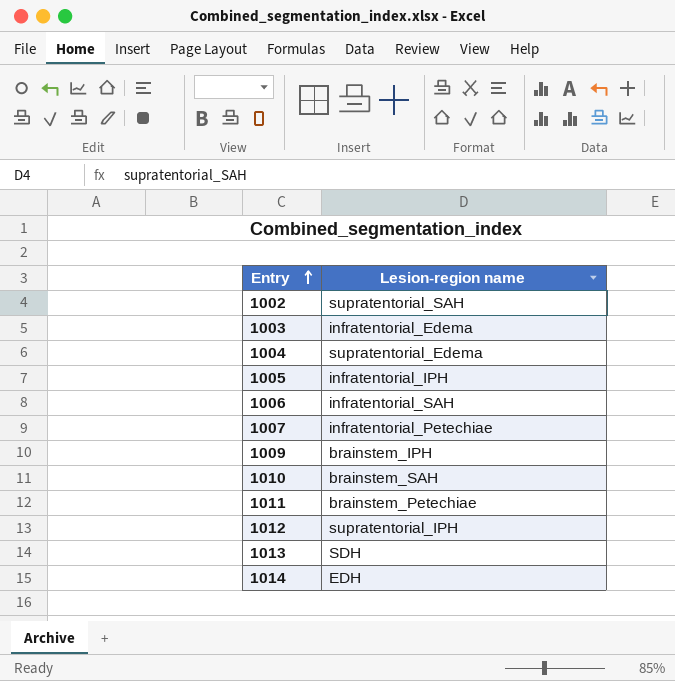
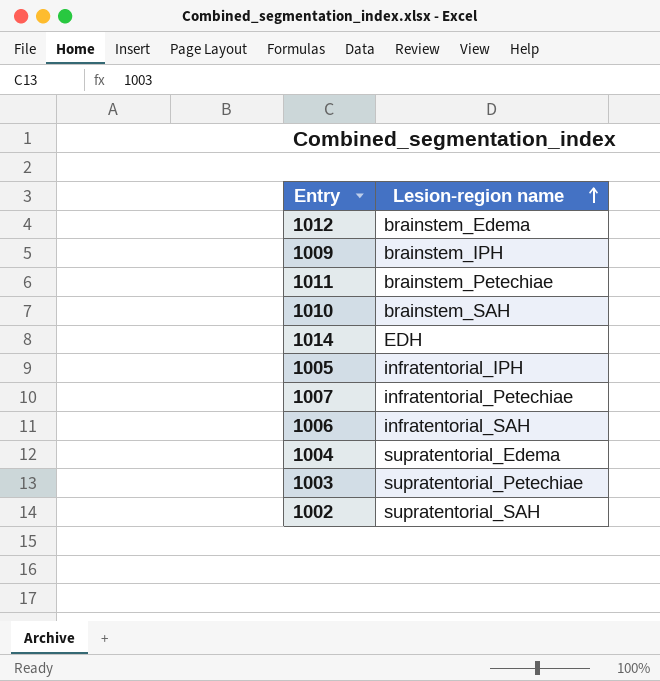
row order: Entry ascending -> Lesion-region name ascending
row 1013: SDH -> none
1012 | Lesion-region name: supratentorial_IPH -> brainstem_Edema
1003 | Lesion-region name: infratentorial_Edema -> supratentorial_Petechiae

